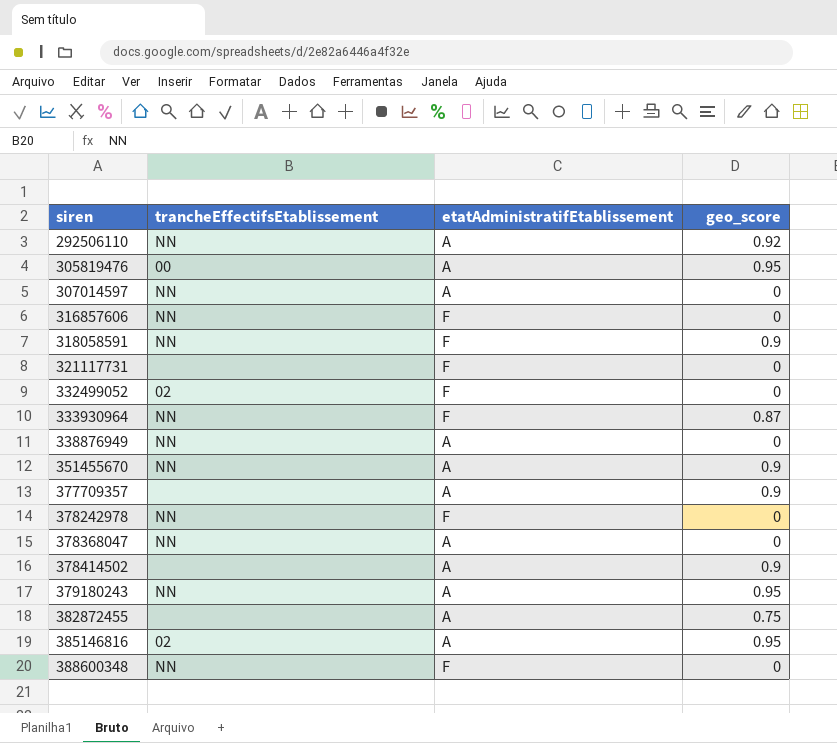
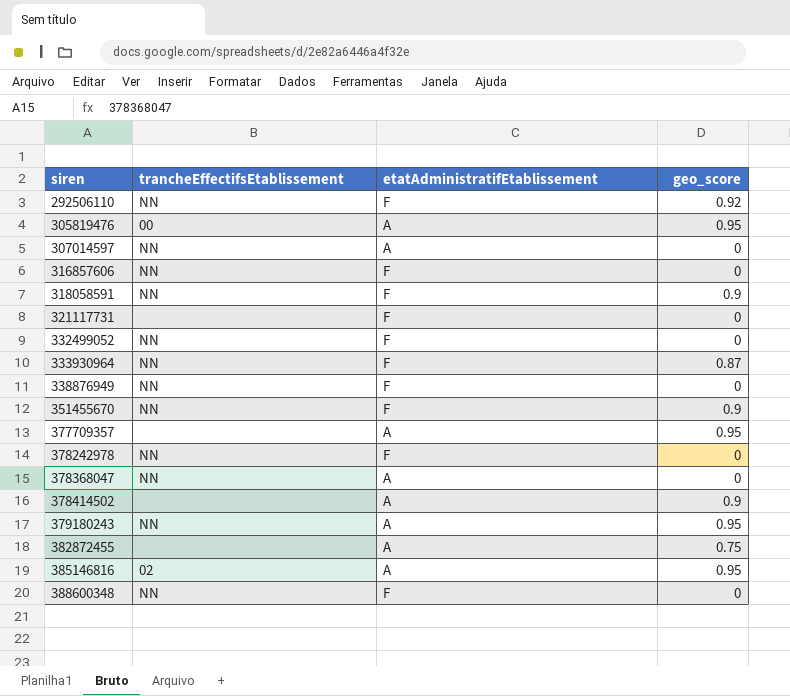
292506110 | etatAdministratifEtablissement: A -> F
332499052 | trancheEffectifsEtablissement: 02 -> NN
338876949 | etatAdministratifEtablissement: A -> F
351455670 | etatAdministratifEtablissement: A -> F
377709357 | geo_score: 0.9 -> 0.95

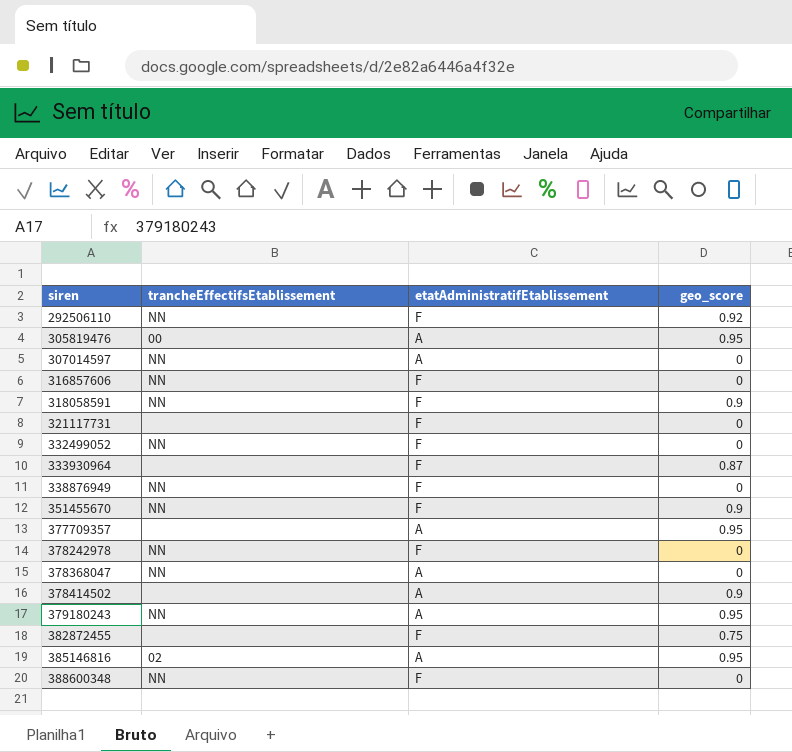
333930964 | trancheEffectifsEtablissement: NN -> none
382872455 | etatAdministratifEtablissement: A -> F

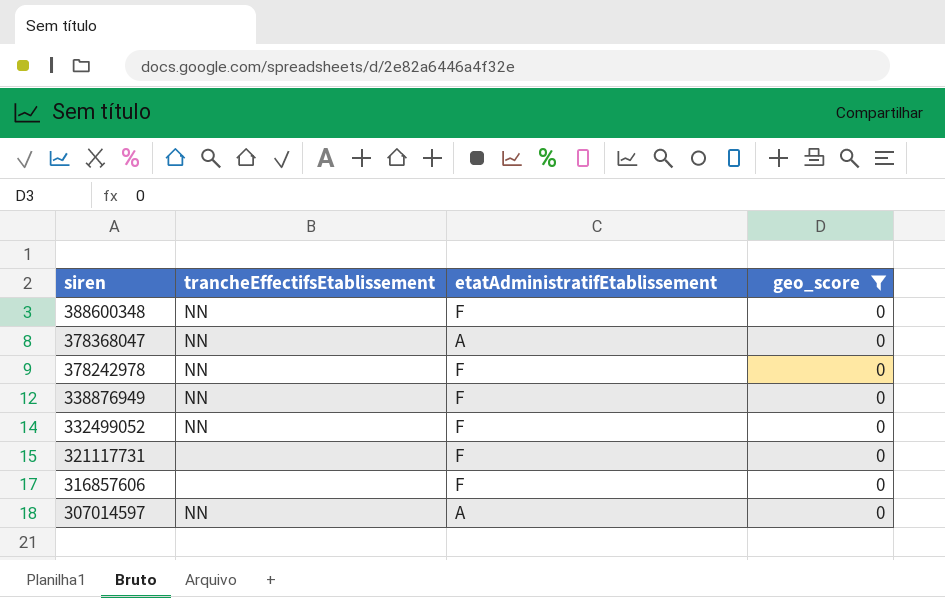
filter: none -> geo_score = 0
row order: siren ascending -> siren descending
316857606 | trancheEffectifsEtablissement: NN -> none

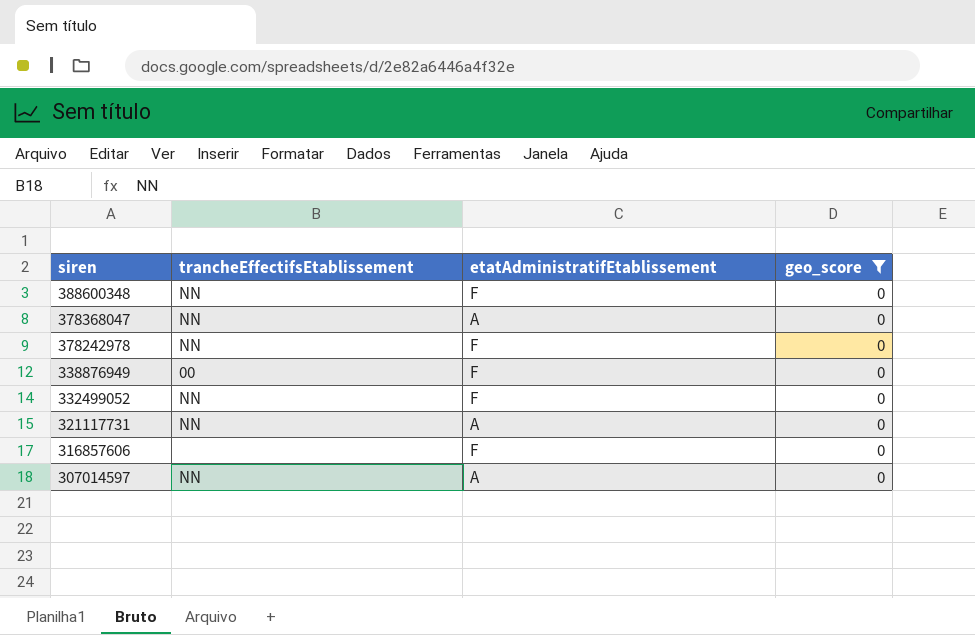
338876949 | trancheEffectifsEtablissement: NN -> 00
321117731 | trancheEffectifsEtablissement: none -> NN
321117731 | etatAdministratifEtablissement: F -> A

